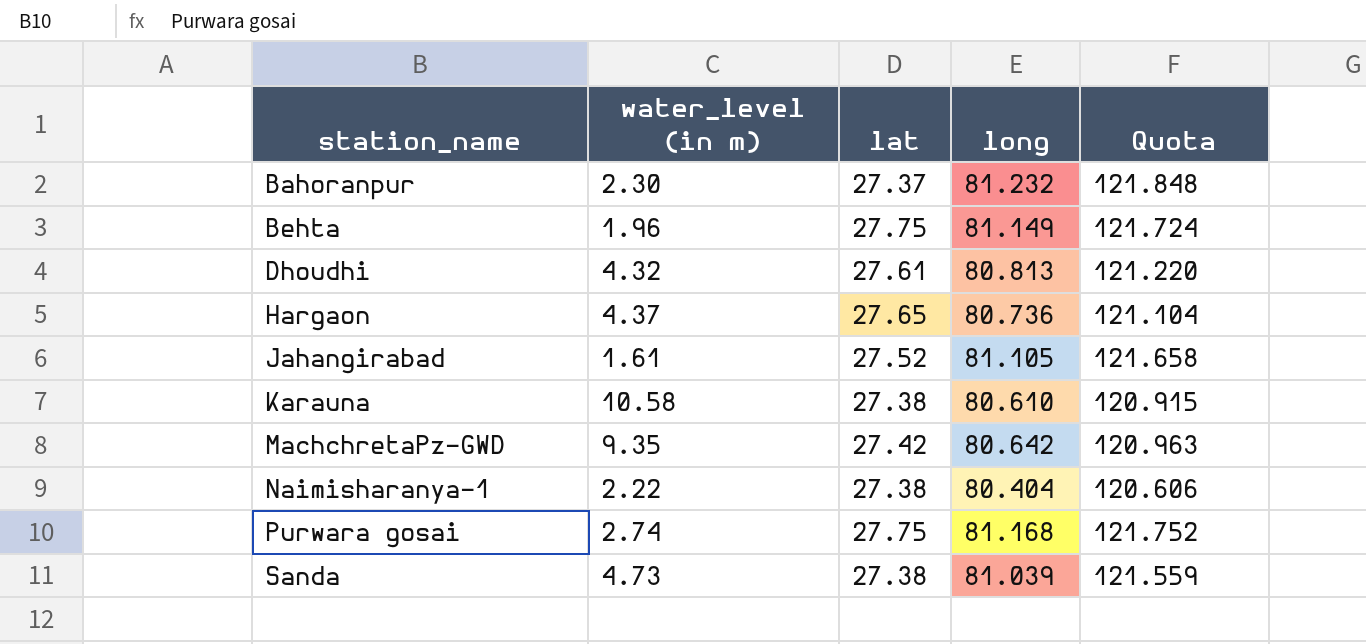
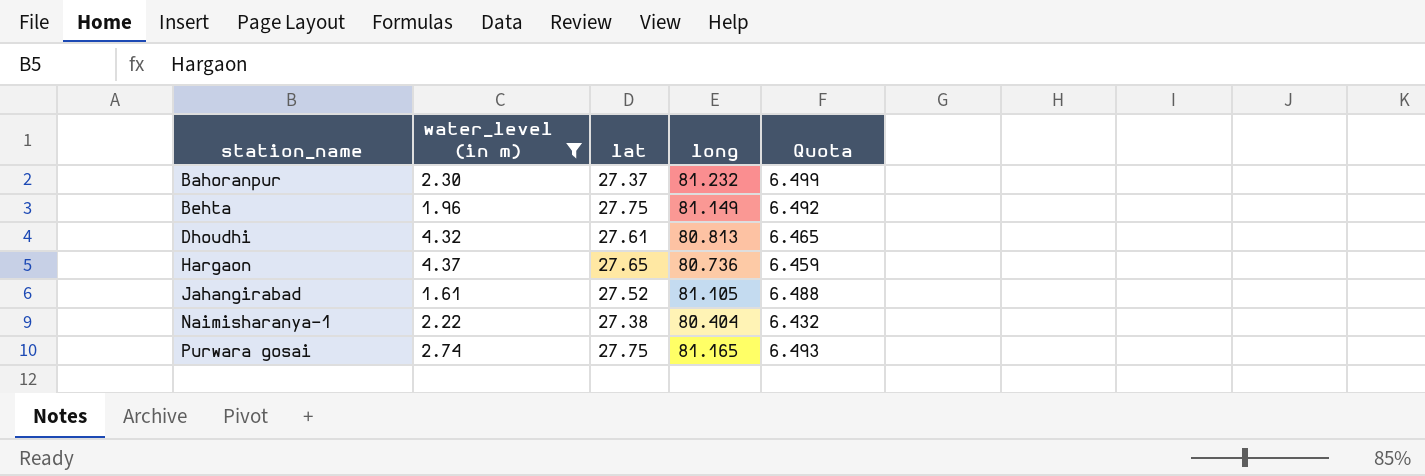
filter: none -> water_level (in m) <= 4.37
column Quota | formula: [long] * 1.5 -> [long] * 0.08
Purwara gosai | long: 81.168 -> 81.165

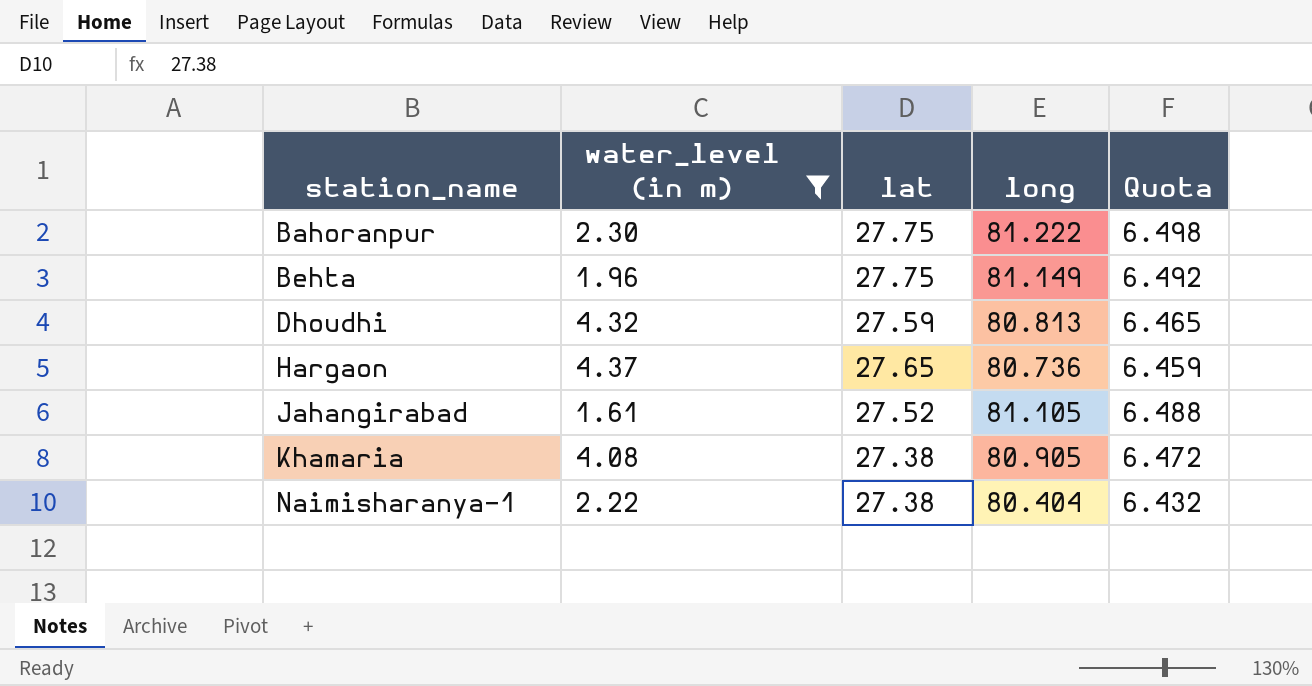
row Purwara gosai: 2.74 | 27.75 | 81.165 | 6.493 -> none
Bahoranpur | lat: 27.37 -> 27.75
Bahoranpur | long: 81.232 -> 81.222
Bahoranpur | Quota: 6.499 -> 6.498
Dhoudhi | lat: 27.61 -> 27.59
row Khamaria: none -> 4.08 | 27.38 | 80.905 | 6.472

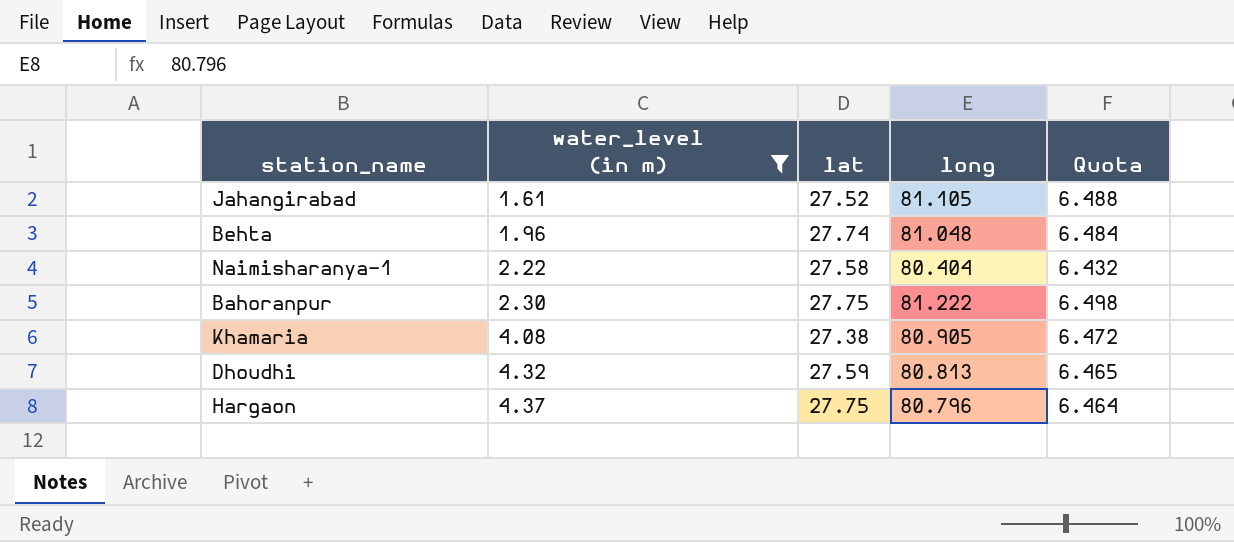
row order: station_name ascending -> water_level (in m) ascending
Behta | lat: 27.75 -> 27.74
Behta | long: 81.149 -> 81.048
Behta | Quota: 6.492 -> 6.484
Naimisharanya-1 | lat: 27.38 -> 27.58
Hargaon | lat: 27.65 -> 27.75
Hargaon | long: 80.736 -> 80.796
Hargaon | Quota: 6.459 -> 6.464

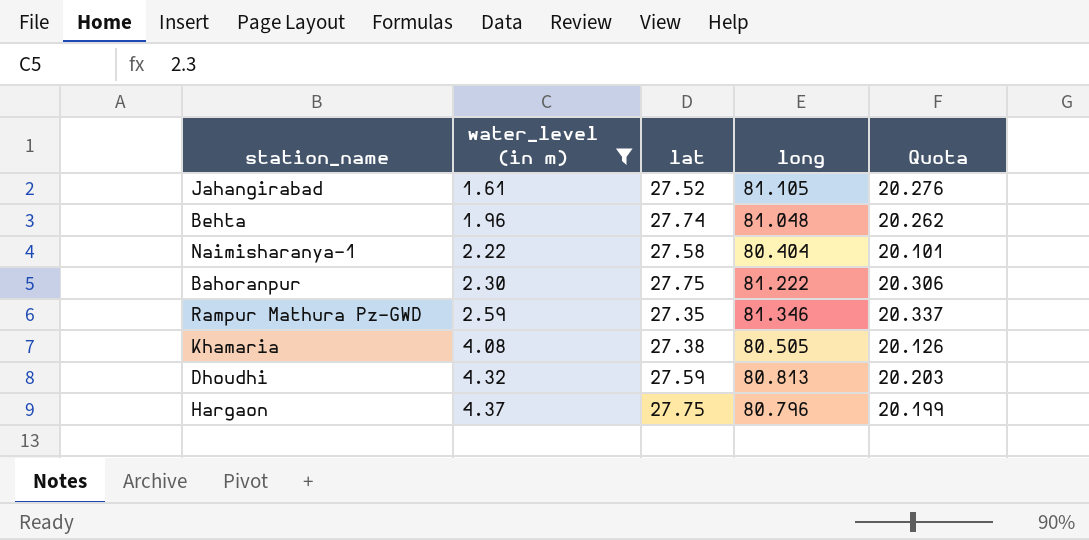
column Quota | formula: [long] * 0.08 -> [long] * 0.25
row Rampur Mathura Pz-GWD: none -> 2.59 | 27.35 | 81.346 | 20.337
Khamaria | long: 80.905 -> 80.505

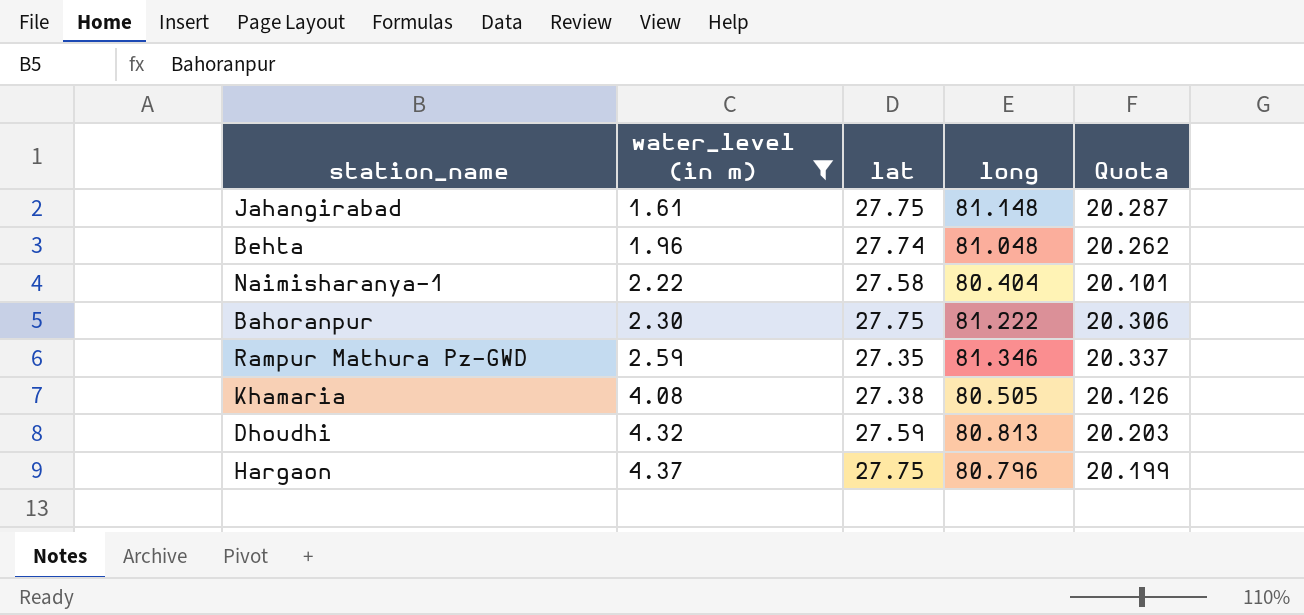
Jahangirabad | lat: 27.52 -> 27.75
Jahangirabad | long: 81.105 -> 81.148
Jahangirabad | Quota: 20.276 -> 20.287

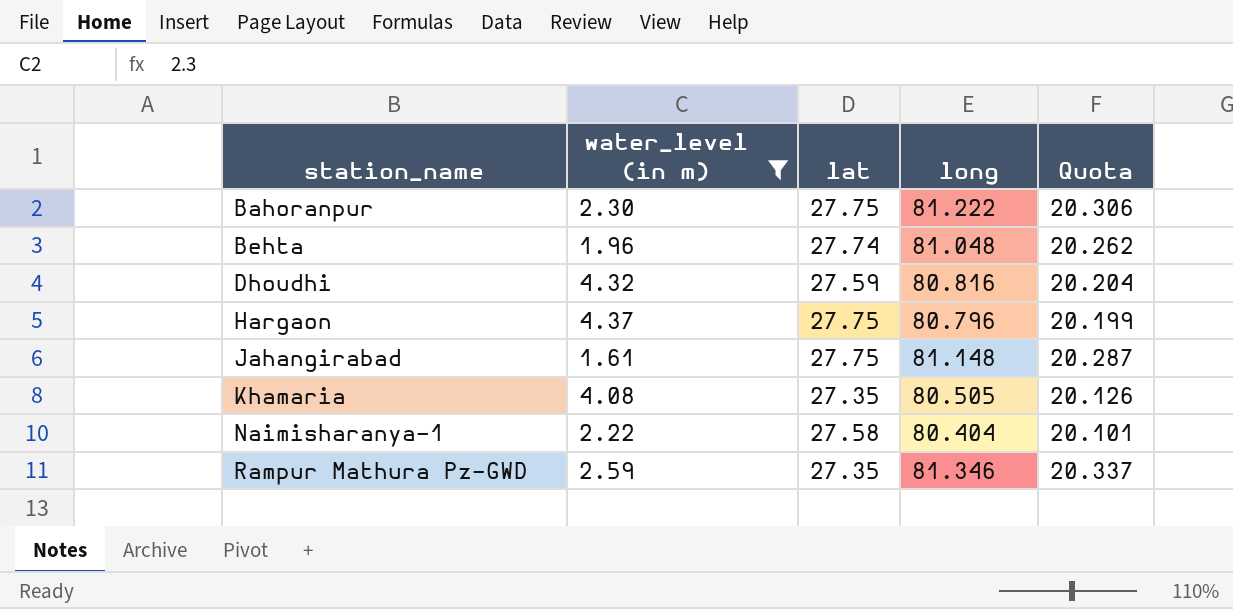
row order: water_level (in m) ascending -> station_name ascending
Dhoudhi | long: 80.813 -> 80.816
Dhoudhi | Quota: 20.203 -> 20.204
Khamaria | lat: 27.38 -> 27.35

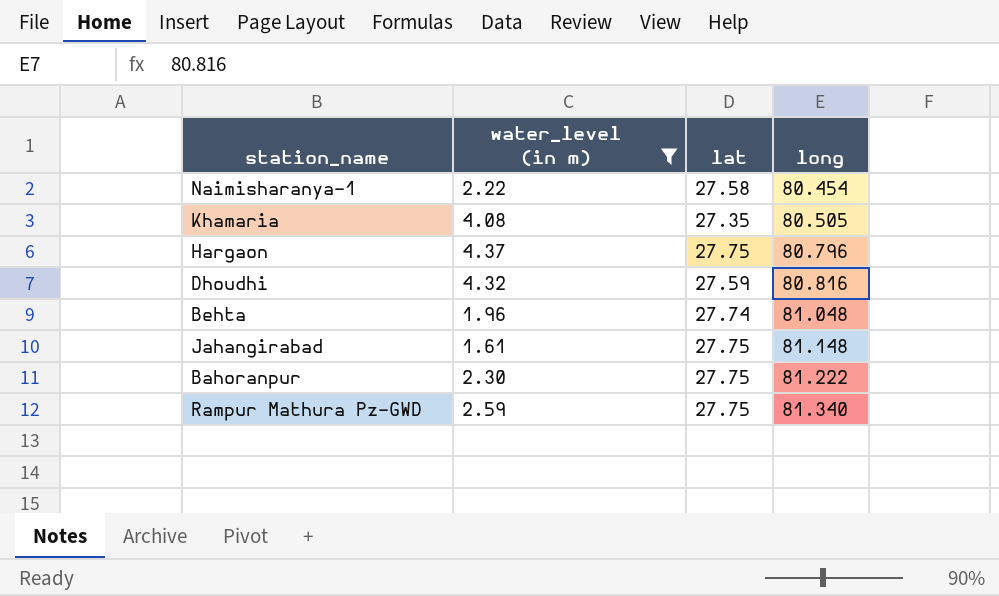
row order: station_name ascending -> long ascending
column Quota | formula: [long] * 0.25 -> none
Naimisharanya-1 | long: 80.404 -> 80.454
Rampur Mathura Pz-GWD | lat: 27.35 -> 27.75
Rampur Mathura Pz-GWD | long: 81.346 -> 81.340

